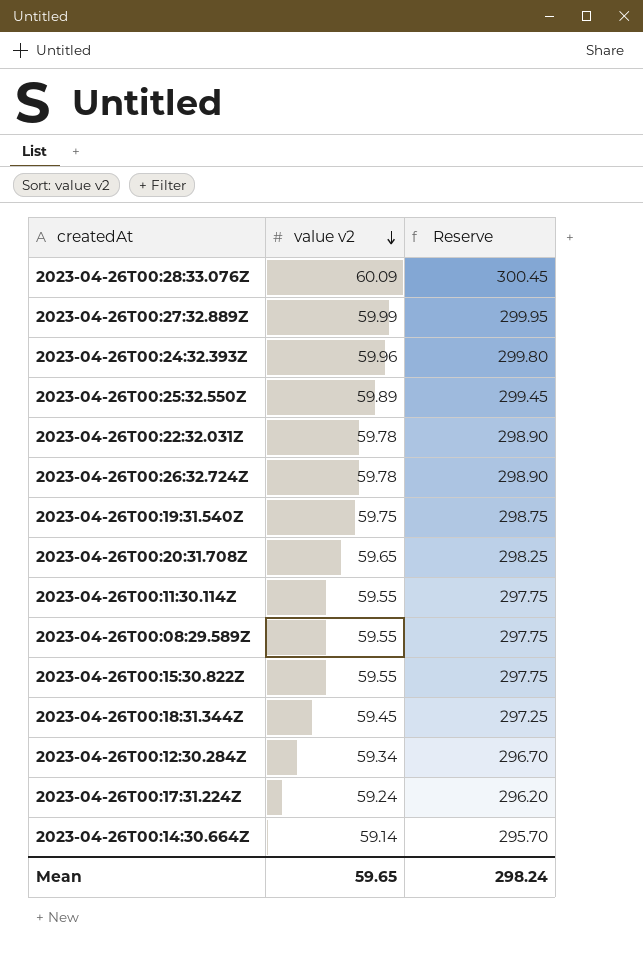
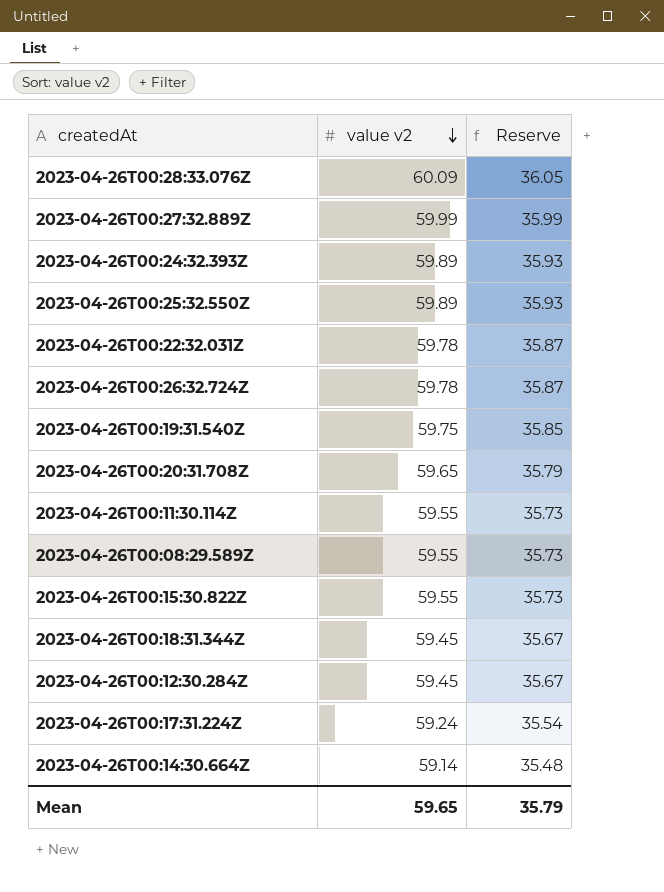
column Reserve | formula: [value v2] * 5 -> [value v2] * 0.6
2023-04-26T00:24:32.393Z | value v2: 59.96 -> 59.89
2023-04-26T00:12:30.284Z | value v2: 59.34 -> 59.45
Mean | Reserve: 298.24 -> 35.79

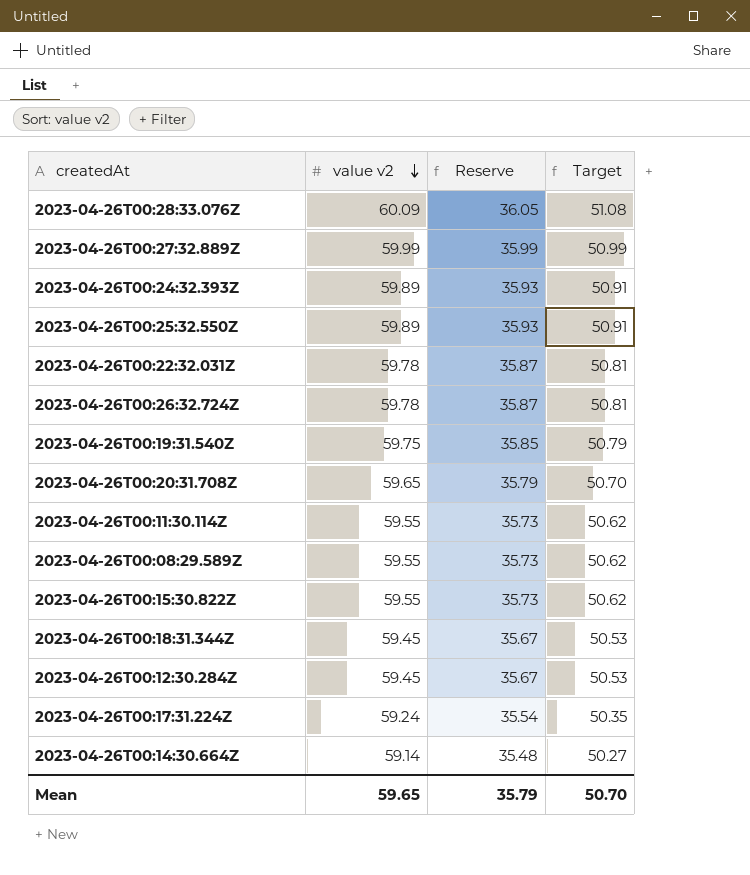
column Target | formula: none -> [value v2] * 0.85

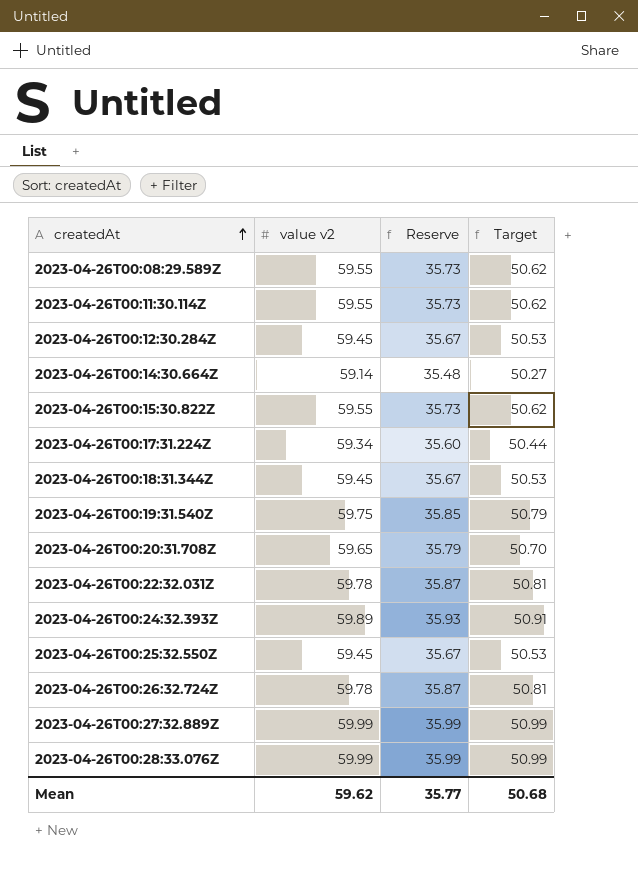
row order: value v2 descending -> createdAt ascending
2023-04-26T00:17:31.224Z | value v2: 59.24 -> 59.34
2023-04-26T00:17:31.224Z | Reserve: 35.54 -> 35.60
2023-04-26T00:17:31.224Z | Target: 50.35 -> 50.44
2023-04-26T00:25:32.550Z | value v2: 59.89 -> 59.45
2023-04-26T00:25:32.550Z | Reserve: 35.93 -> 35.67
2023-04-26T00:25:32.550Z | Target: 50.91 -> 50.53
2023-04-26T00:28:33.076Z | value v2: 60.09 -> 59.99
2023-04-26T00:28:33.076Z | Reserve: 36.05 -> 35.99
2023-04-26T00:28:33.076Z | Target: 51.08 -> 50.99
Mean | value v2: 59.65 -> 59.62
Mean | Reserve: 35.79 -> 35.77
Mean | Target: 50.70 -> 50.68

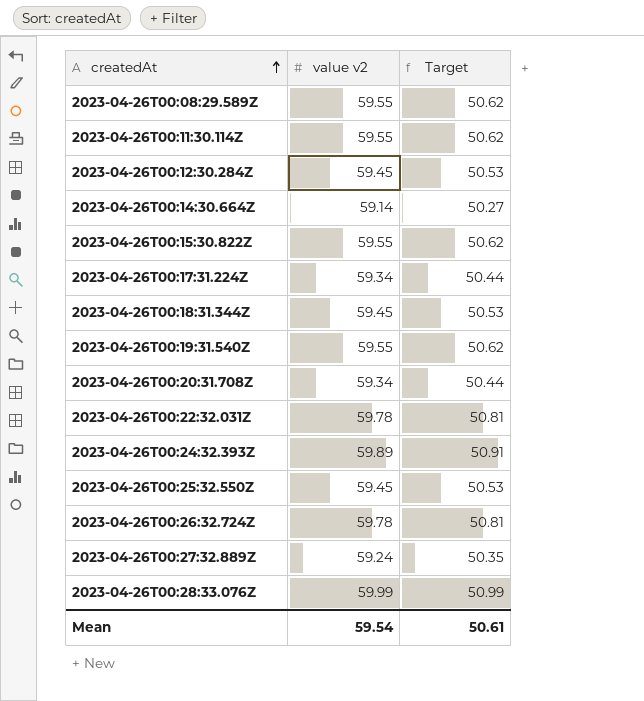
column Reserve | formula: [value v2] * 0.6 -> none
2023-04-26T00:19:31.540Z | value v2: 59.75 -> 59.55
2023-04-26T00:19:31.540Z | Target: 50.79 -> 50.62
2023-04-26T00:20:31.708Z | value v2: 59.65 -> 59.34
2023-04-26T00:20:31.708Z | Target: 50.70 -> 50.44
2023-04-26T00:27:32.889Z | value v2: 59.99 -> 59.24
2023-04-26T00:27:32.889Z | Target: 50.99 -> 50.35
Mean | value v2: 59.62 -> 59.54
Mean | Target: 50.68 -> 50.61

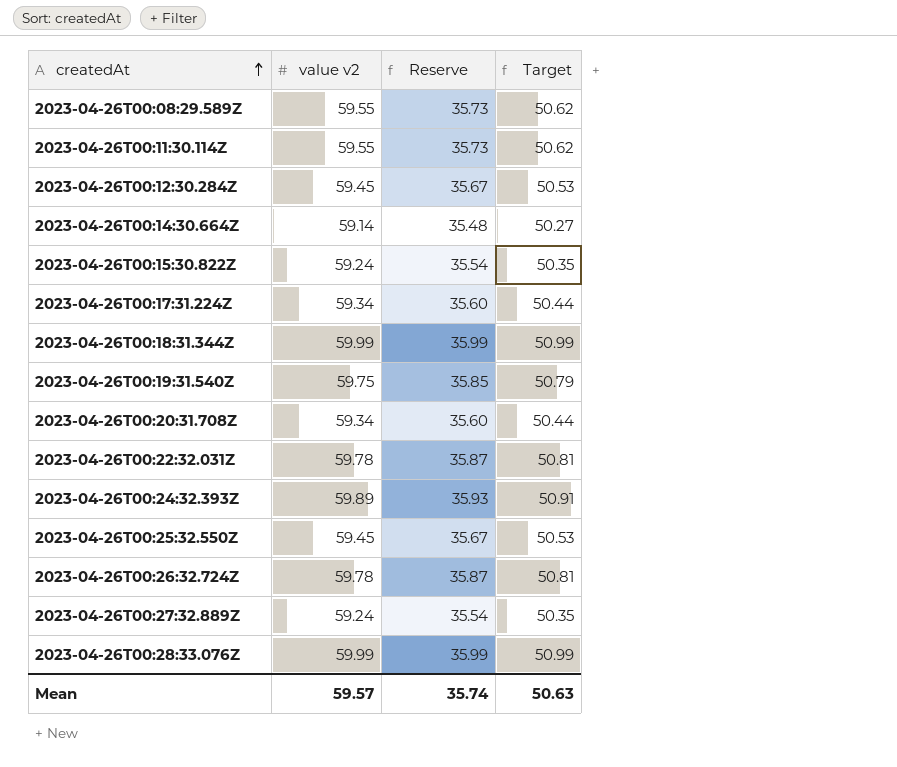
column Reserve | formula: none -> [value v2] * 0.6
2023-04-26T00:15:30.822Z | value v2: 59.55 -> 59.24
2023-04-26T00:15:30.822Z | Target: 50.62 -> 50.35
2023-04-26T00:18:31.344Z | value v2: 59.45 -> 59.99
2023-04-26T00:18:31.344Z | Target: 50.53 -> 50.99
2023-04-26T00:19:31.540Z | value v2: 59.55 -> 59.75
2023-04-26T00:19:31.540Z | Target: 50.62 -> 50.79
Mean | value v2: 59.54 -> 59.57
Mean | Target: 50.61 -> 50.63

